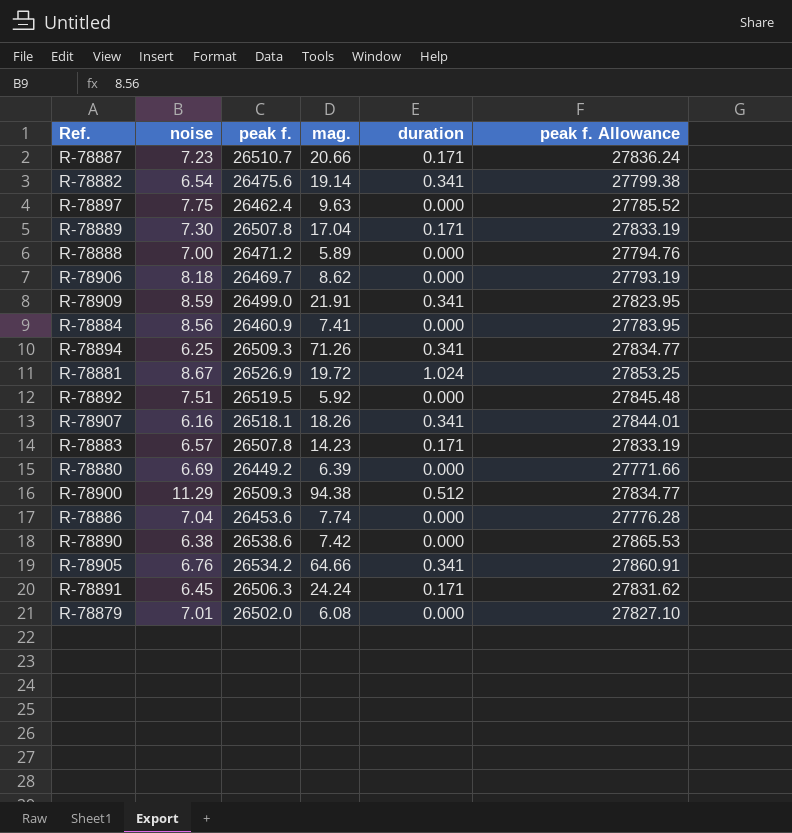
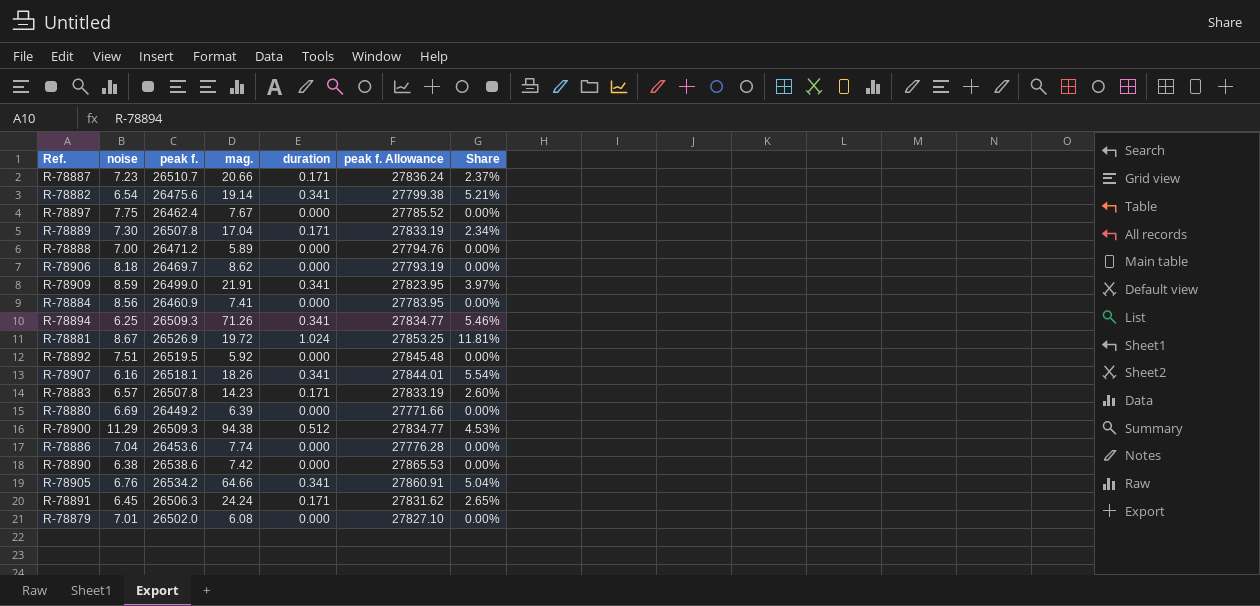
column Share | formula: none -> [duration] / [noise]
R-78897 | mag.: 9.63 -> 7.67

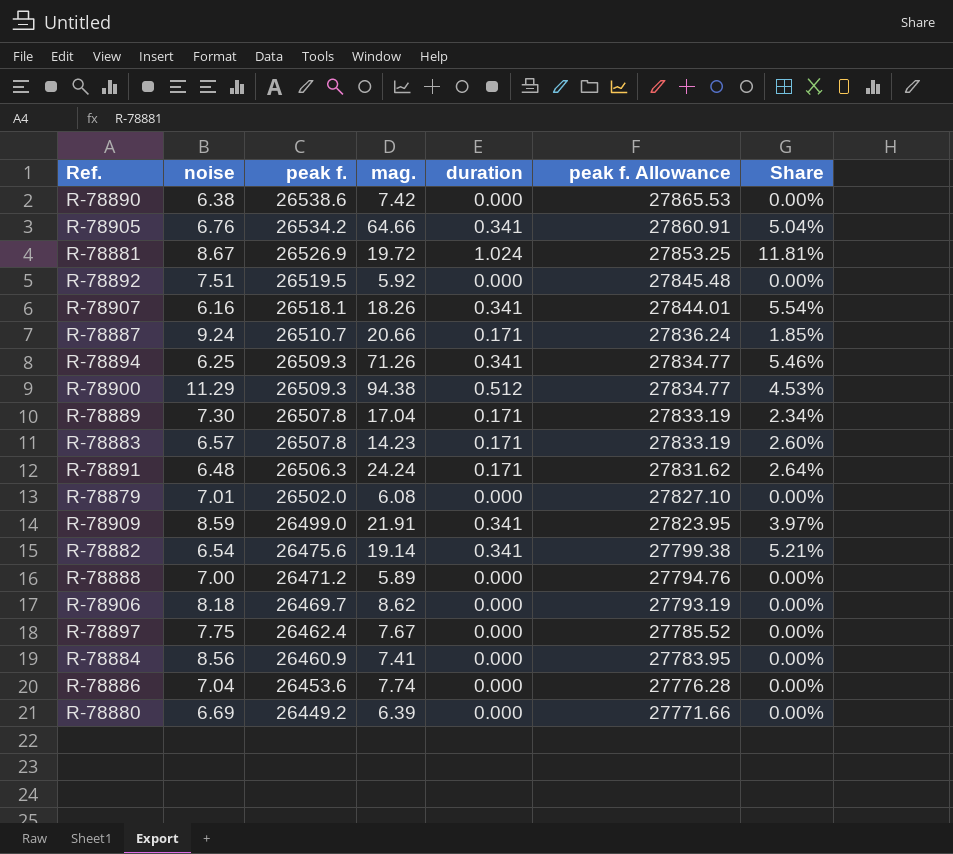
row order: none -> peak f. descending
R-78887 | noise: 7.23 -> 9.24
R-78887 | Share: 2.37% -> 1.85%
R-78891 | noise: 6.45 -> 6.48
R-78891 | Share: 2.65% -> 2.64%

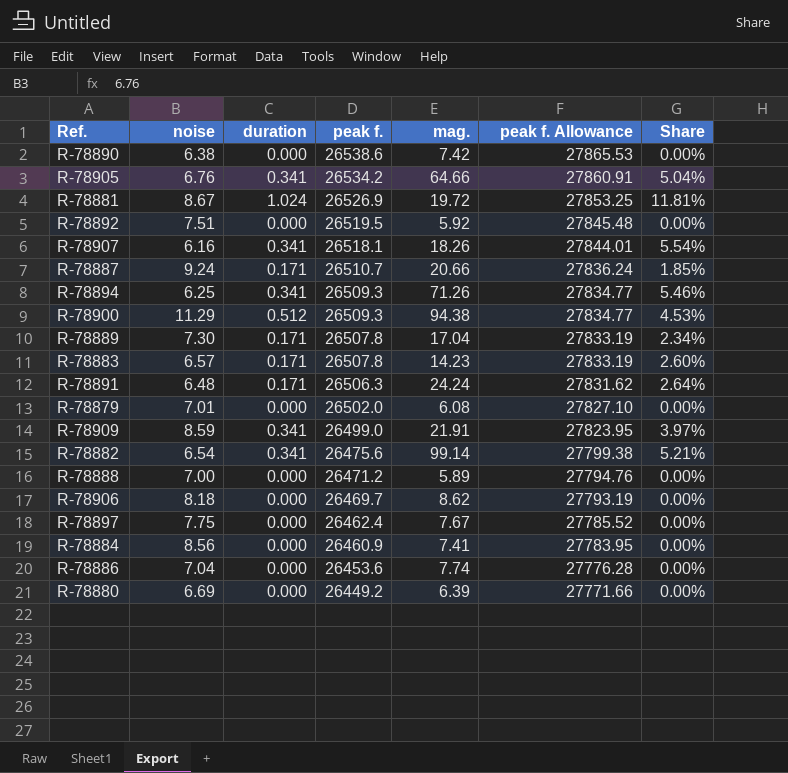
column duration | position: 5 -> 3
R-78882 | mag.: 19.14 -> 99.14

